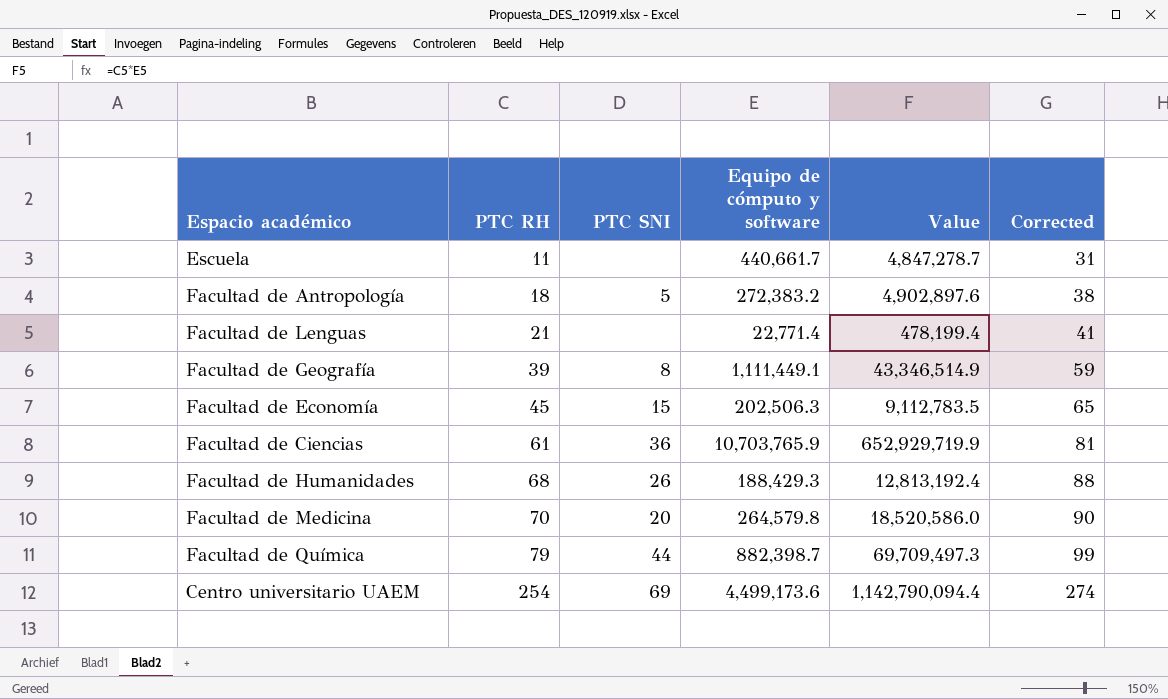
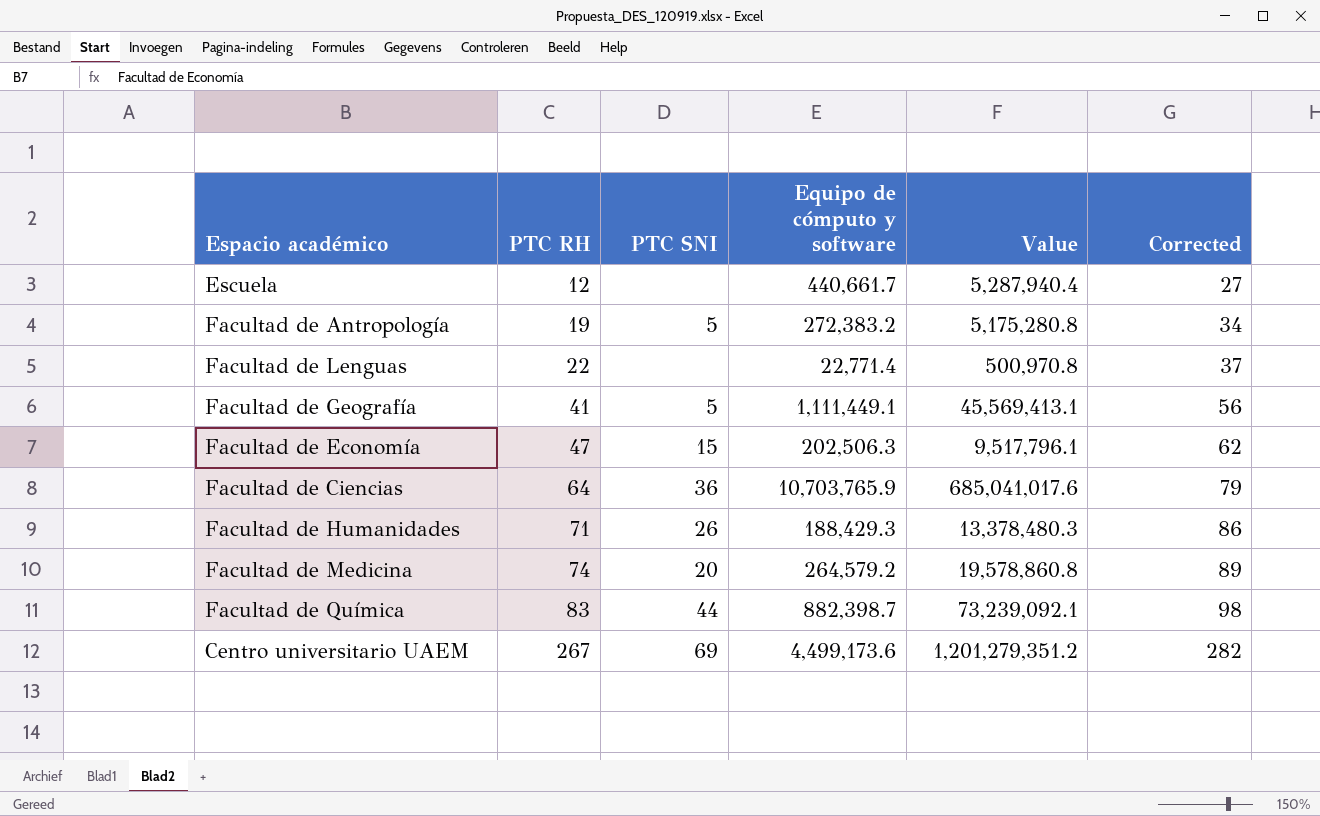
column Corrected | formula: [PTC RH] + 20 -> [PTC RH] + 15
Escuela | PTC RH: 11 -> 12
Escuela | Value: 4,847,278.7 -> 5,287,940.4
Facultad de Antropología | PTC RH: 18 -> 19
Facultad de Antropología | Value: 4,902,897.6 -> 5,175,280.8
Facultad de Lenguas | PTC RH: 21 -> 22
Facultad de Lenguas | Value: 478,199.4 -> 500,970.8
Facultad de Geografía | PTC RH: 39 -> 41
Facultad de Geografía | PTC SNI: 8 -> 5
Facultad de Geografía | Value: 43,346,514.9 -> 45,569,413.1
Facultad de Economía | PTC RH: 45 -> 47
Facultad de Economía | Value: 9,112,783.5 -> 9,517,796.1
Facultad de Ciencias | PTC RH: 61 -> 64
Facultad de Ciencias | Value: 652,929,719.9 -> 685,041,017.6
Facultad de Humanidades | PTC RH: 68 -> 71
Facultad de Humanidades | Value: 12,813,192.4 -> 13,378,480.3
Facultad de Medicina | PTC RH: 70 -> 74
Facultad de Medicina | Equipo de cómputo y software: 264,579.8 -> 264,579.2
Facultad de Medicina | Value: 18,520,586.0 -> 19,578,860.8
Facultad de Química | PTC RH: 79 -> 83
Facultad de Química | Value: 69,709,497.3 -> 73,239,092.1
Centro universitario UAEM | PTC RH: 254 -> 267
Centro universitario UAEM | Value: 1,142,790,094.4 -> 1,201,279,351.2

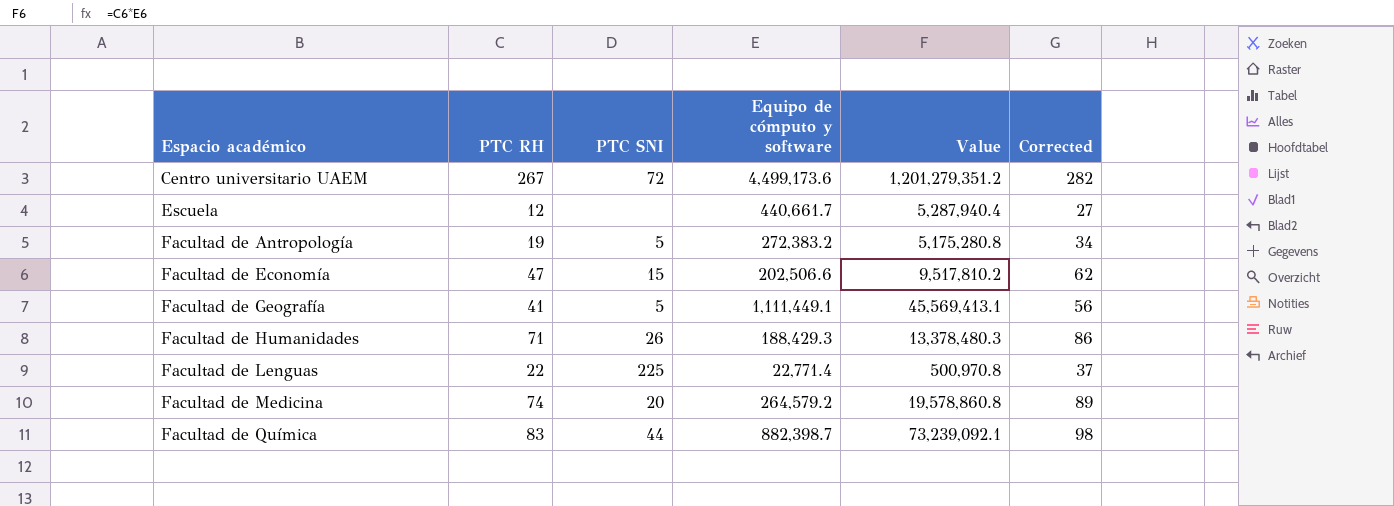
row order: PTC RH ascending -> Espacio académico ascending
row Facultad de Ciencias: 64 | 36 | 10,703,765.9 | 685,041,017.6 | 79 -> none
Centro universitario UAEM | PTC SNI: 69 -> 72
Facultad de Economía | Equipo de cómputo y software: 202,506.3 -> 202,506.6
Facultad de Economía | Value: 9,517,796.1 -> 9,517,810.2
Facultad de Lenguas | PTC SNI: none -> 225

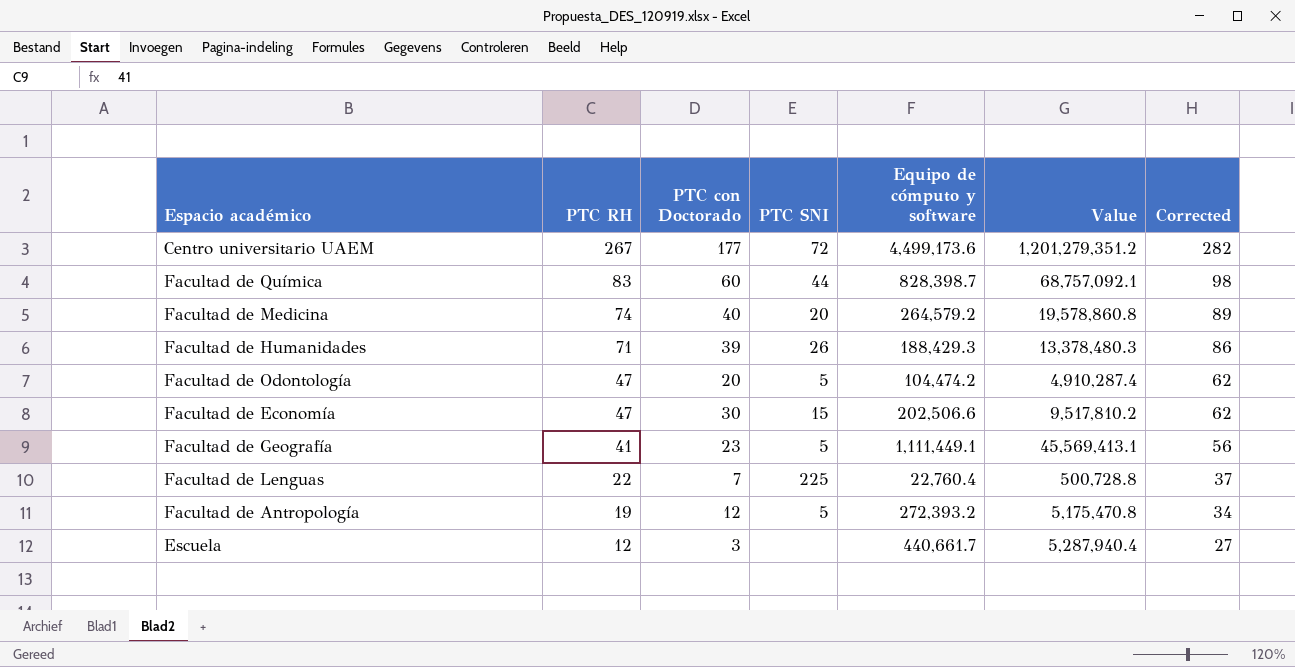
row order: Espacio académico ascending -> PTC RH descending
column PTC con Doctorado | position: none -> 3
Facultad de Química | Equipo de cómputo y software: 882,398.7 -> 828,398.7
Facultad de Química | Value: 73,239,092.1 -> 68,757,092.1
row Facultad de Odontología: none -> 47 | 20 | 5 | 104,474.2 | 4,910,287.4 | 62
Facultad de Lenguas | Equipo de cómputo y software: 22,771.4 -> 22,760.4
Facultad de Lenguas | Value: 500,970.8 -> 500,728.8
Facultad de Antropología | Equipo de cómputo y software: 272,383.2 -> 272,393.2
Facultad de Antropología | Value: 5,175,280.8 -> 5,175,470.8

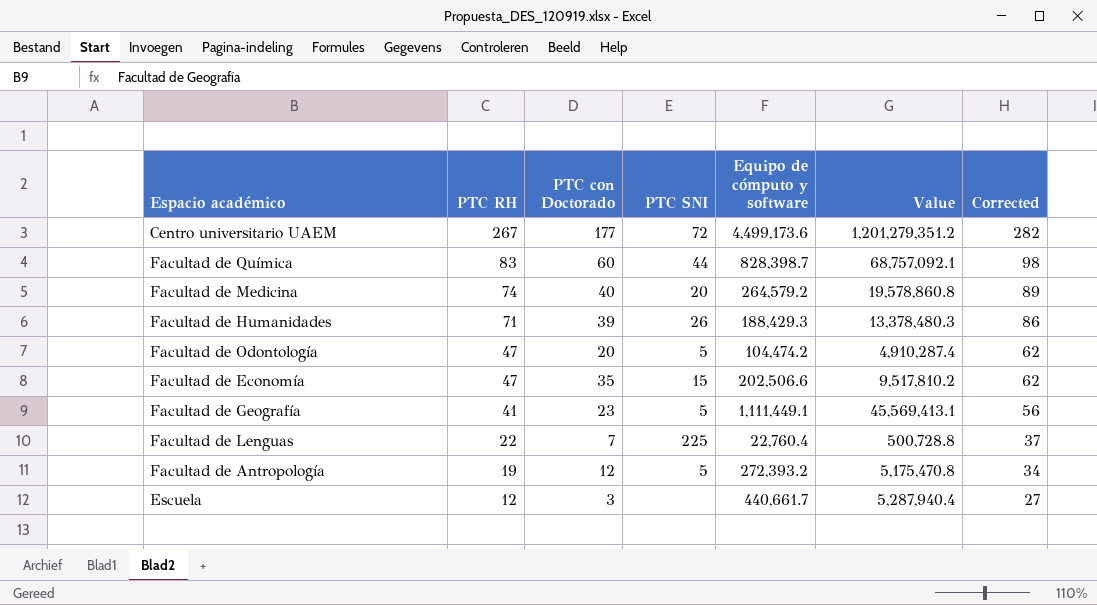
Facultad de Economía | PTC con Doctorado: 30 -> 35

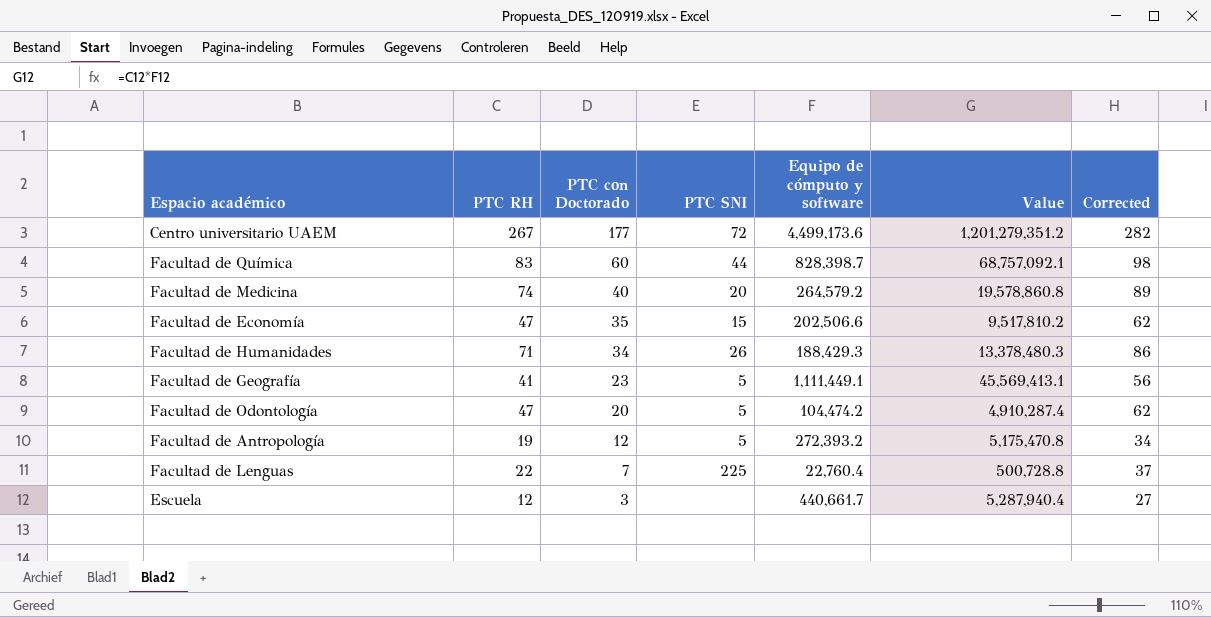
row order: PTC RH descending -> PTC con Doctorado descending
Facultad de Humanidades | PTC con Doctorado: 39 -> 34

